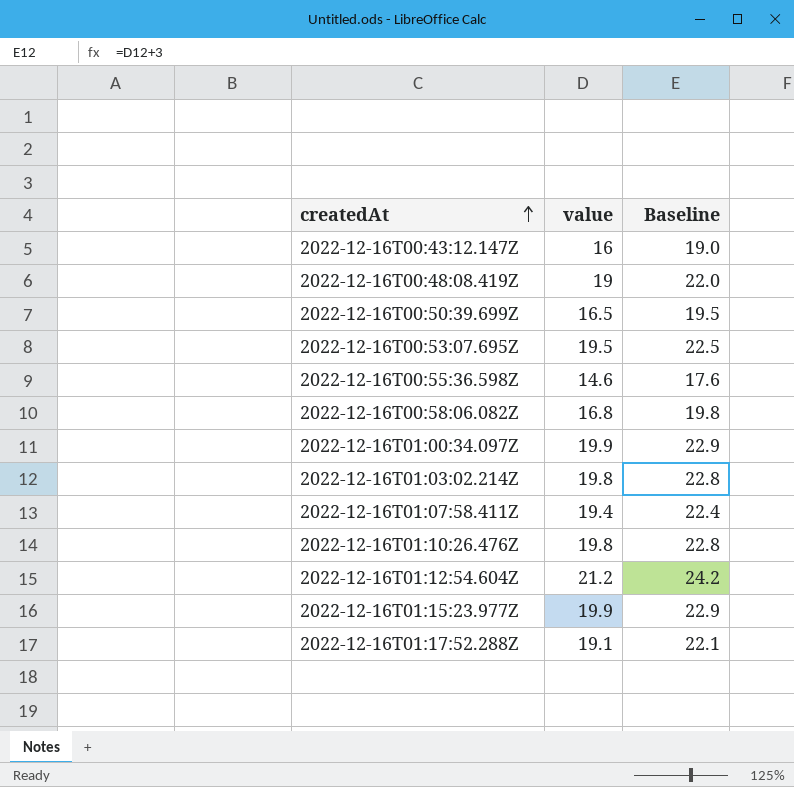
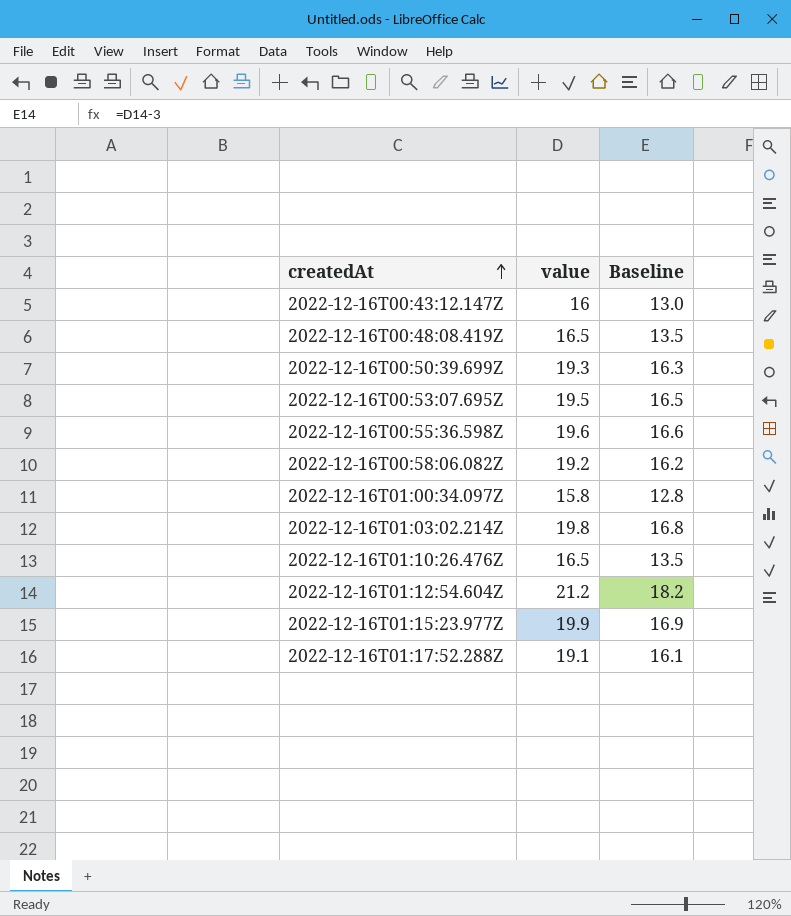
column Baseline | formula: [value] + 3 -> [value] - 3
row 2022-12-16T01:07:58.411Z: 19.4 | 22.4 -> none
2022-12-16T00:48:08.419Z | value: 19 -> 16.5
2022-12-16T00:50:39.699Z | value: 16.5 -> 19.3
2022-12-16T00:55:36.598Z | value: 14.6 -> 19.6
2022-12-16T00:58:06.082Z | value: 16.8 -> 19.2
2022-12-16T01:00:34.097Z | value: 19.9 -> 15.8
2022-12-16T01:10:26.476Z | value: 19.8 -> 16.5

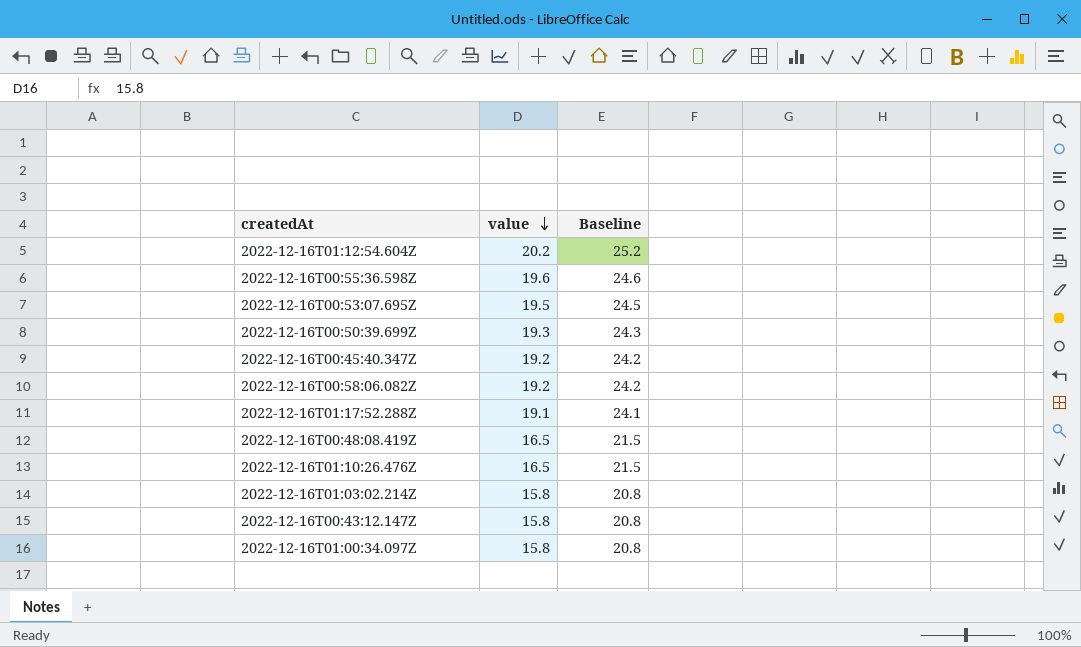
row order: createdAt ascending -> value descending
column Baseline | formula: [value] - 3 -> [value] + 5
row 2022-12-16T01:15:23.977Z: 19.9 | 16.9 -> none
2022-12-16T01:12:54.604Z | value: 21.2 -> 20.2
row 2022-12-16T00:45:40.347Z: none -> 19.2 | 24.2
2022-12-16T01:03:02.214Z | value: 19.8 -> 15.8
2022-12-16T00:43:12.147Z | value: 16 -> 15.8

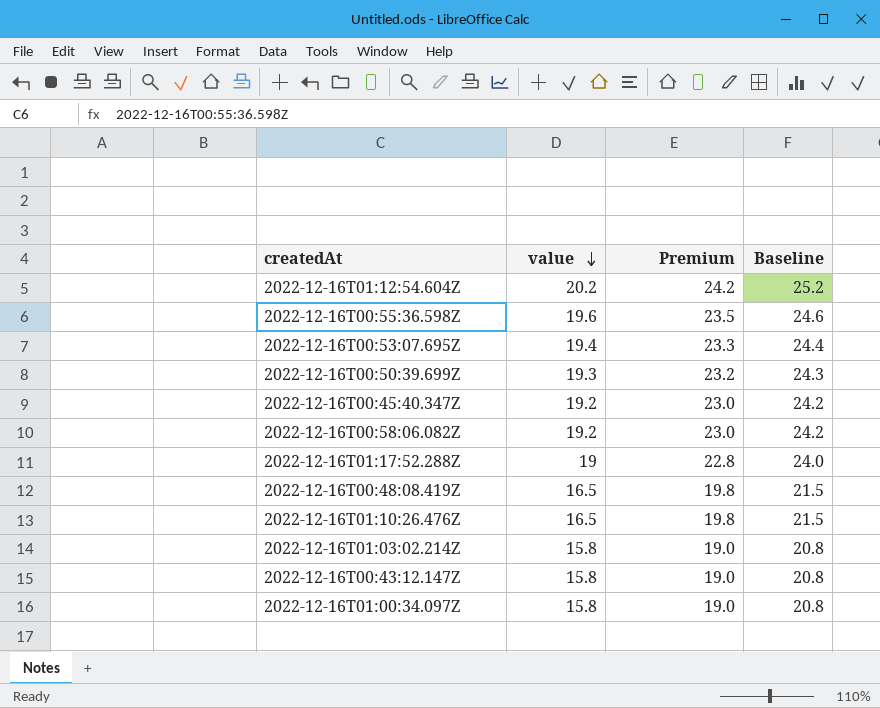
column Premium | formula: none -> [value] * 1.2
2022-12-16T00:53:07.695Z | value: 19.5 -> 19.4
2022-12-16T00:53:07.695Z | Baseline: 24.5 -> 24.4
2022-12-16T01:17:52.288Z | value: 19.1 -> 19
2022-12-16T01:17:52.288Z | Baseline: 24.1 -> 24.0

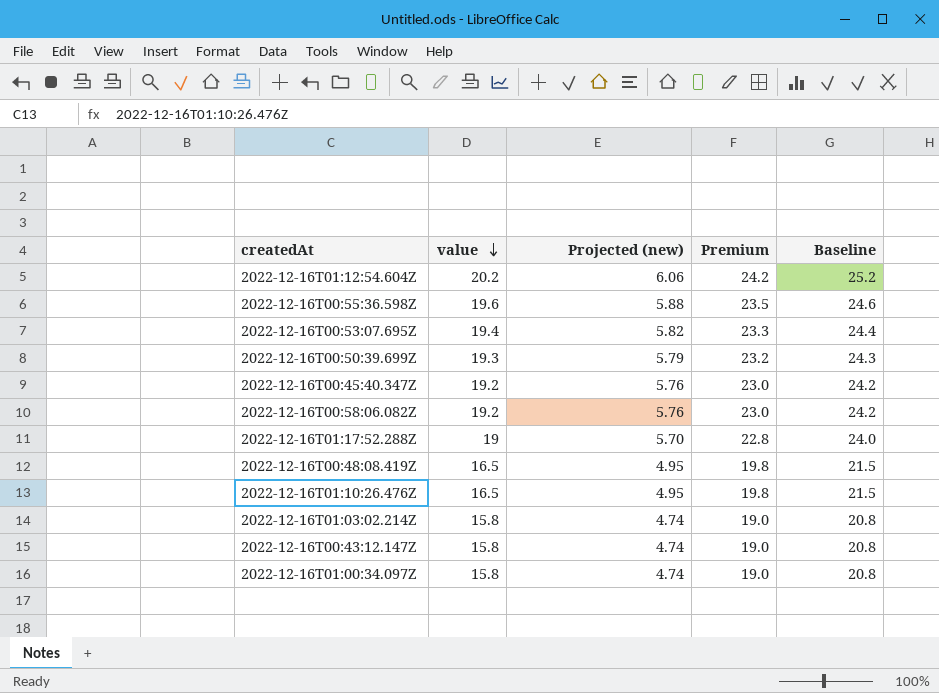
column Projected (new) | formula: none -> [value] * 0.3

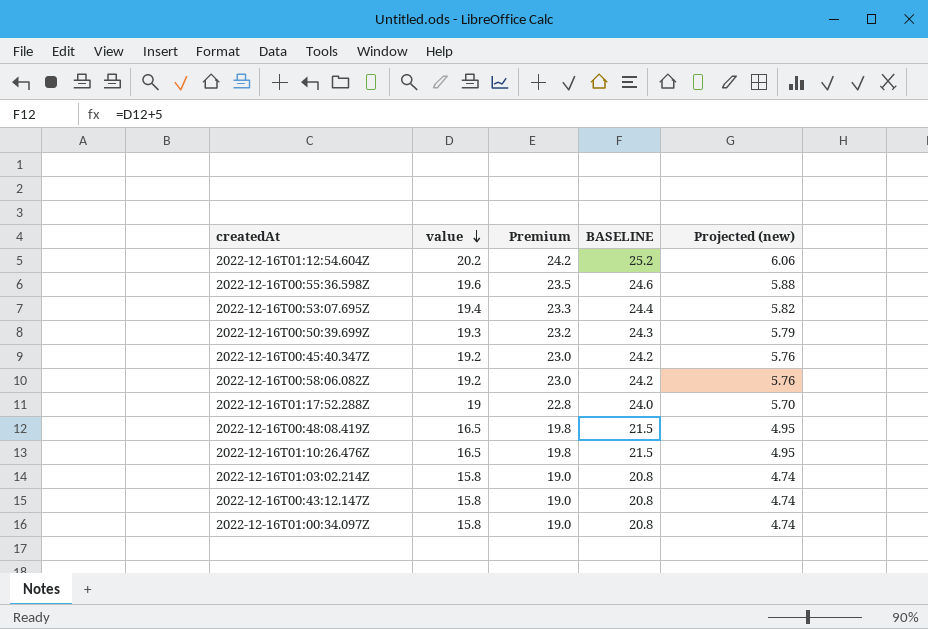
column name: Baseline -> BASELINE
column Projected (new) | position: 3 -> 5

